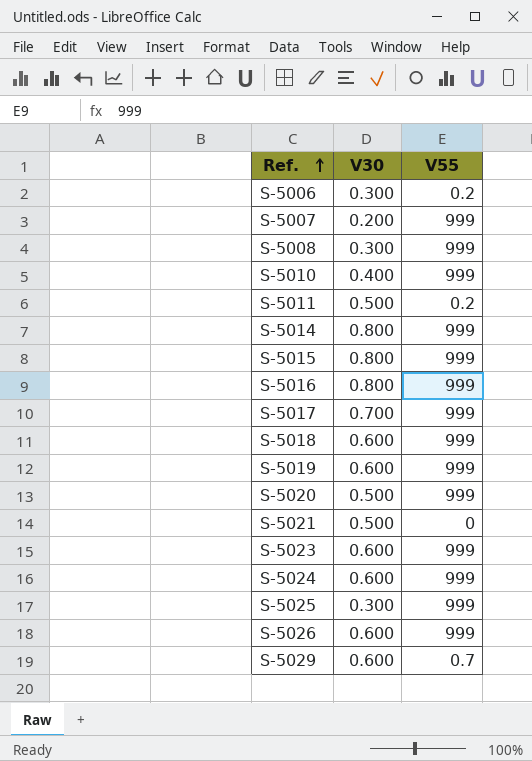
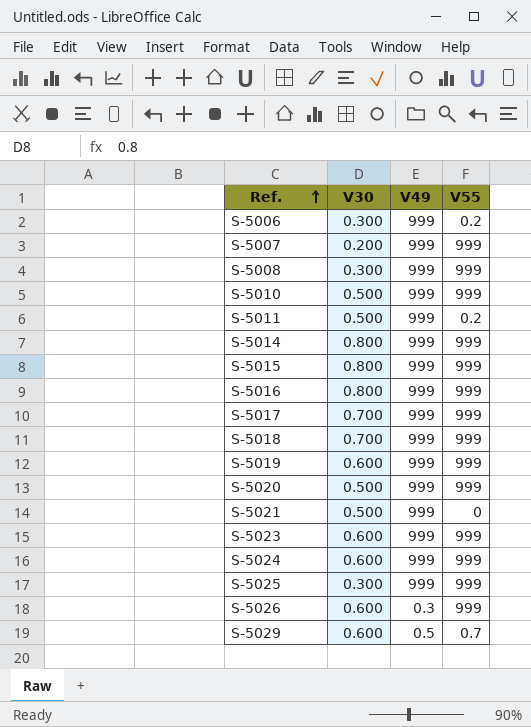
column V49 | position: none -> 3
S-5010 | V30: 0.400 -> 0.500
S-5018 | V30: 0.600 -> 0.700

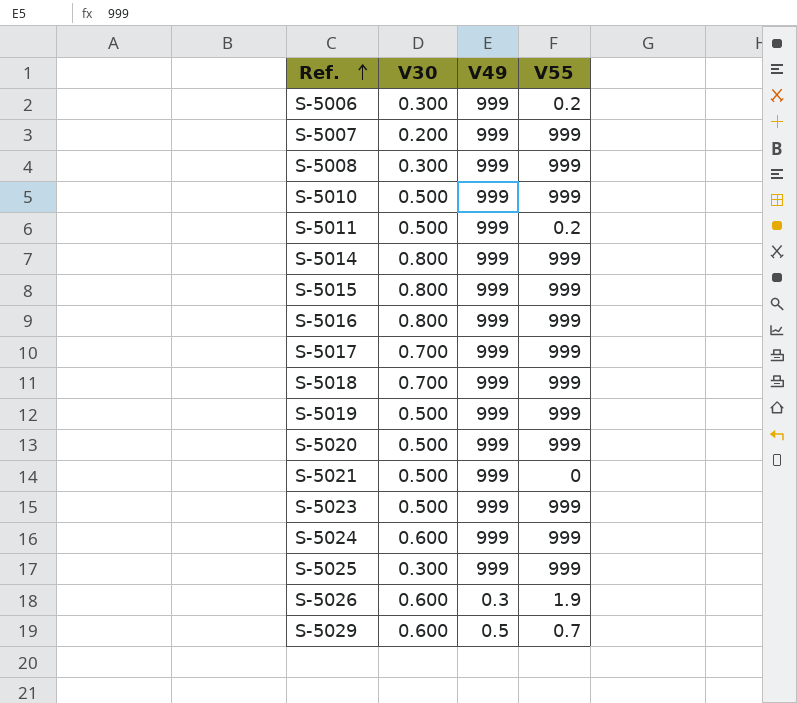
S-5019 | V30: 0.600 -> 0.500
S-5023 | V30: 0.600 -> 0.500
S-5026 | V55: 999 -> 1.9

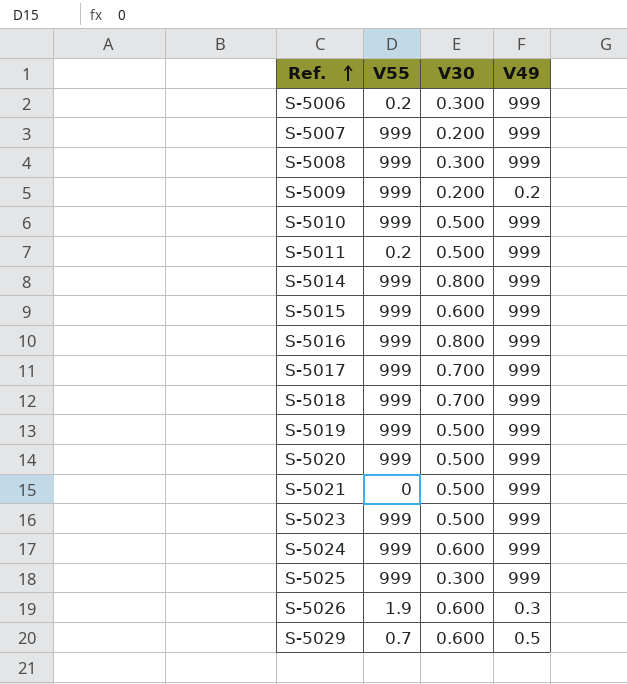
column V55 | position: 4 -> 2
row S-5009: none -> 999 | 0.200 | 0.2
S-5015 | V30: 0.800 -> 0.600

